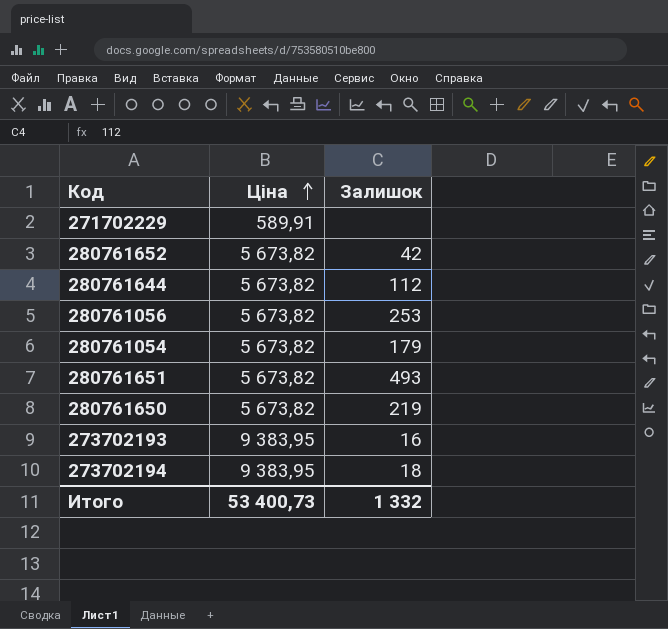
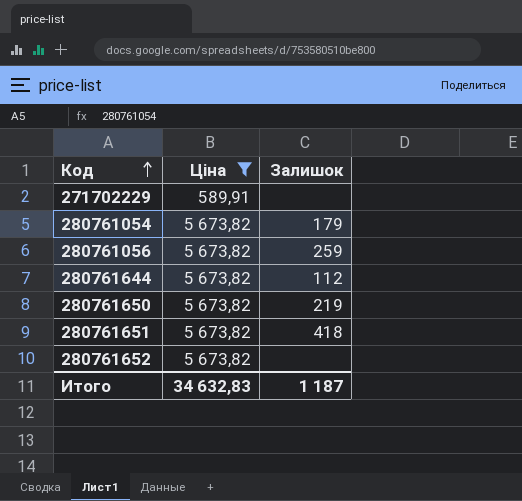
filter: none -> Ціна != 9 383,95
row order: Ціна ascending -> Код ascending
280761056 | Залишок: 253 -> 259
280761651 | Залишок: 493 -> 418
280761652 | Залишок: 42 -> none
Итого | Ціна: 53 400,73 -> 34 632,83
Итого | Залишок: 1 332 -> 1 187

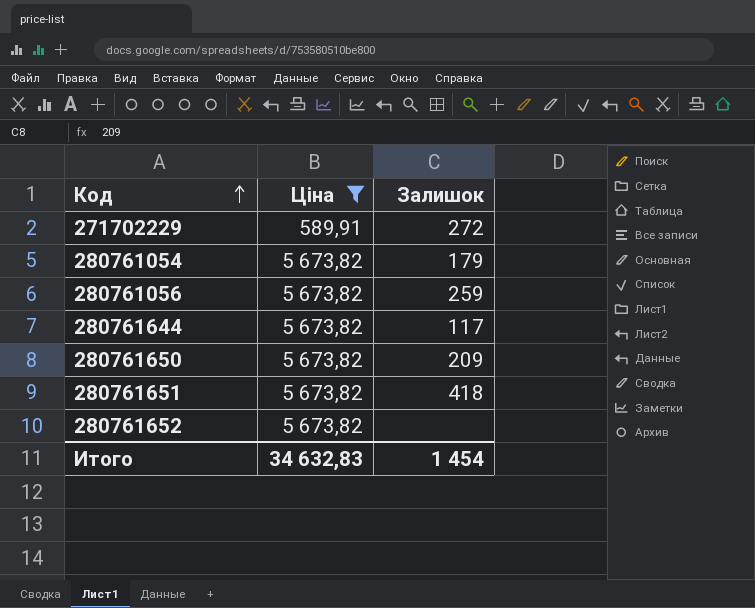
271702229 | Залишок: none -> 272
280761644 | Залишок: 112 -> 117
280761650 | Залишок: 219 -> 209
Итого | Залишок: 1 187 -> 1 454

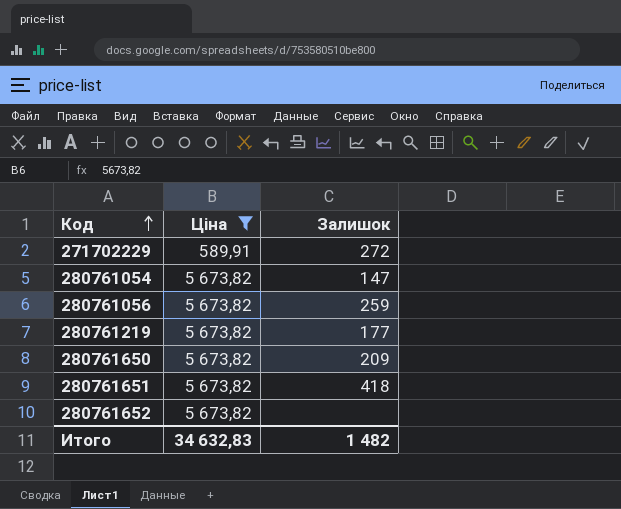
row 280761644: 5 673,82 | 117 -> none
280761054 | Залишок: 179 -> 147
row 280761219: none -> 5 673,82 | 177
Итого | Залишок: 1 454 -> 1 482

